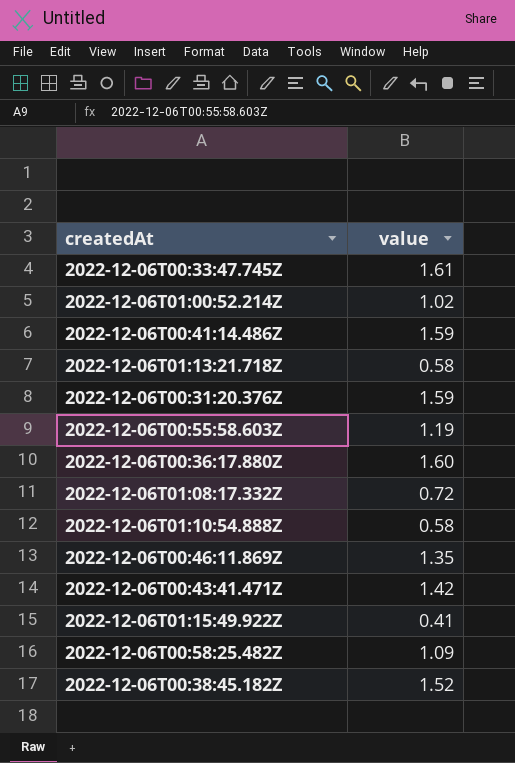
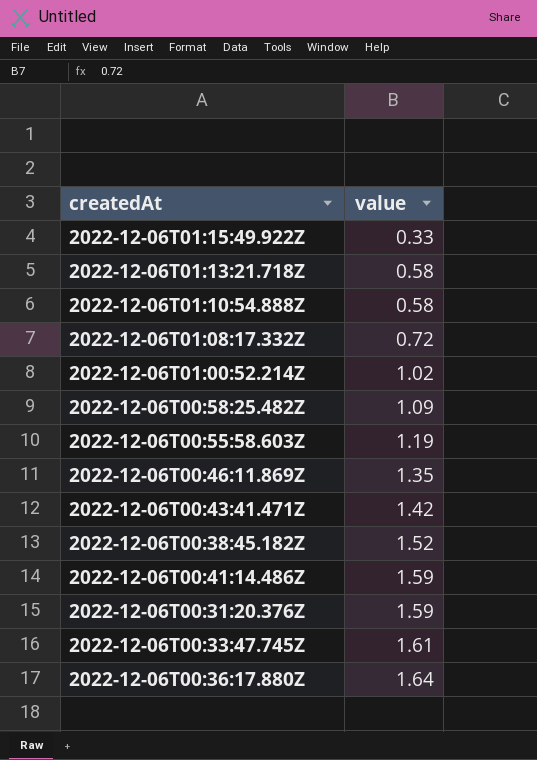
row order: none -> value ascending
2022-12-06T01:15:49.922Z | value: 0.41 -> 0.33
2022-12-06T00:36:17.880Z | value: 1.60 -> 1.64

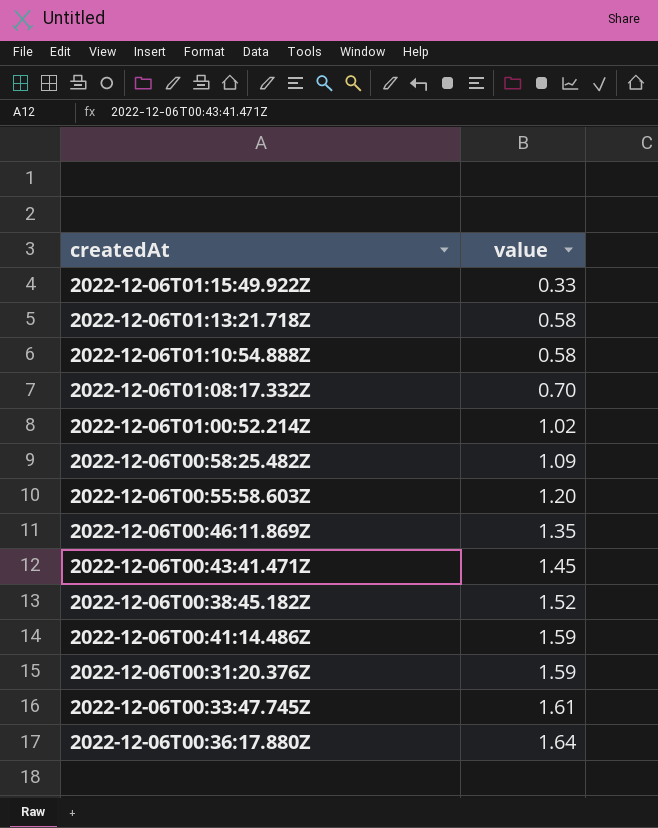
2022-12-06T01:08:17.332Z | value: 0.72 -> 0.70
2022-12-06T00:55:58.603Z | value: 1.19 -> 1.20
2022-12-06T00:43:41.471Z | value: 1.42 -> 1.45

